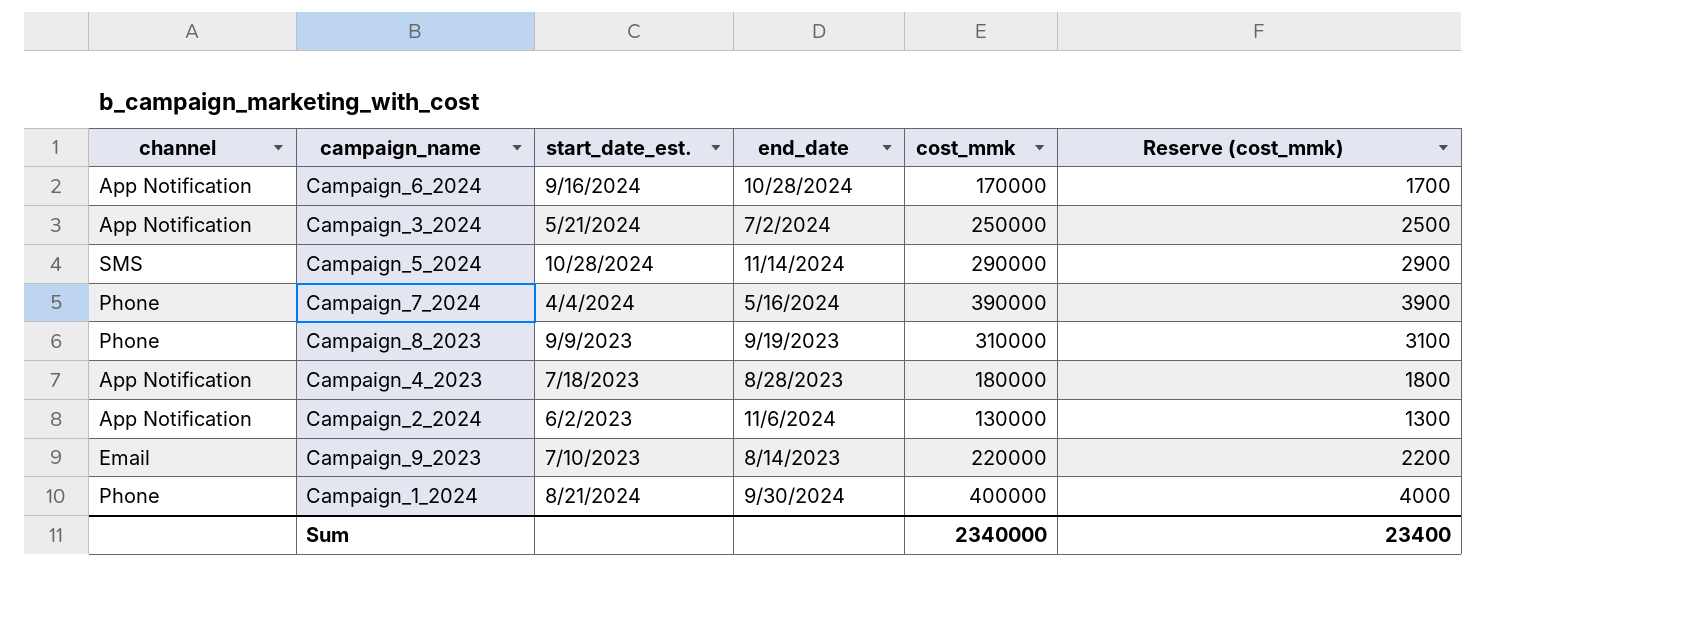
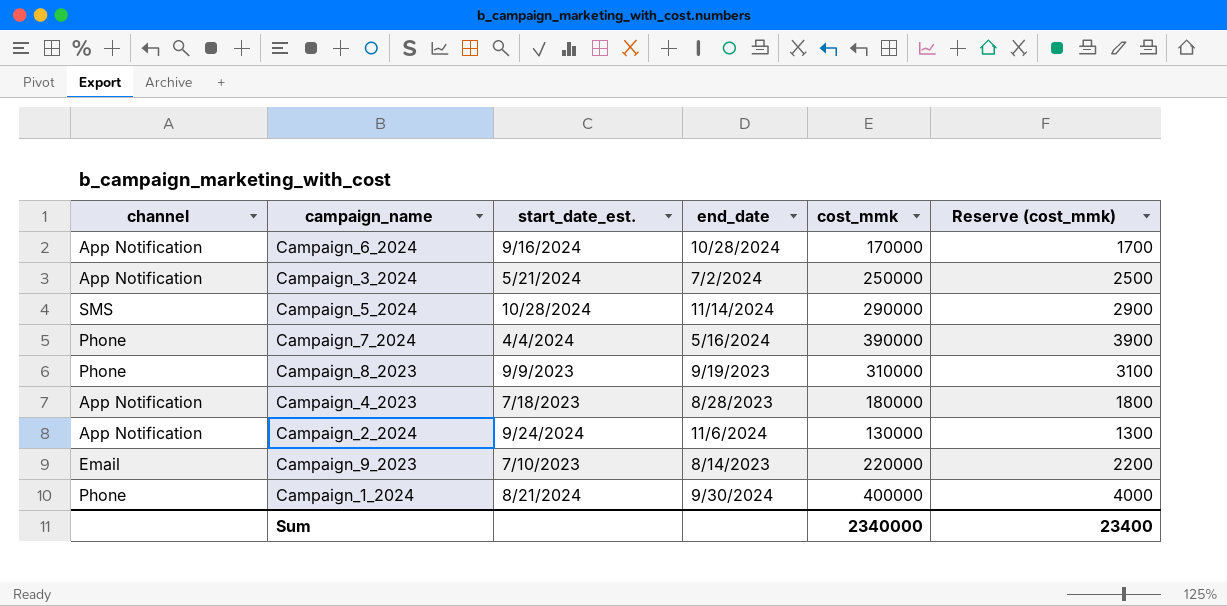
Campaign_2_2024 | start_date_est.: 6/2/2023 -> 9/24/2024

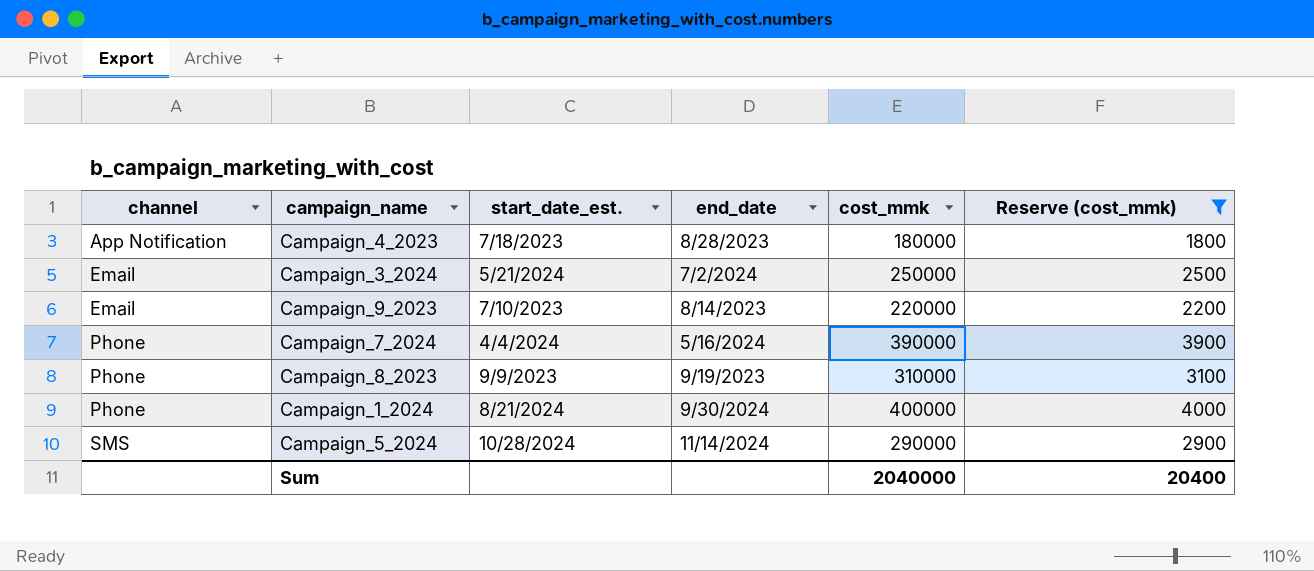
filter: none -> Reserve (cost_mmk) >= 1800
row order: none -> channel ascending
Campaign_3_2024 | channel: App Notification -> Email
Sum | cost_mmk: 2340000 -> 2040000
Sum | Reserve (cost_mmk): 23400 -> 20400

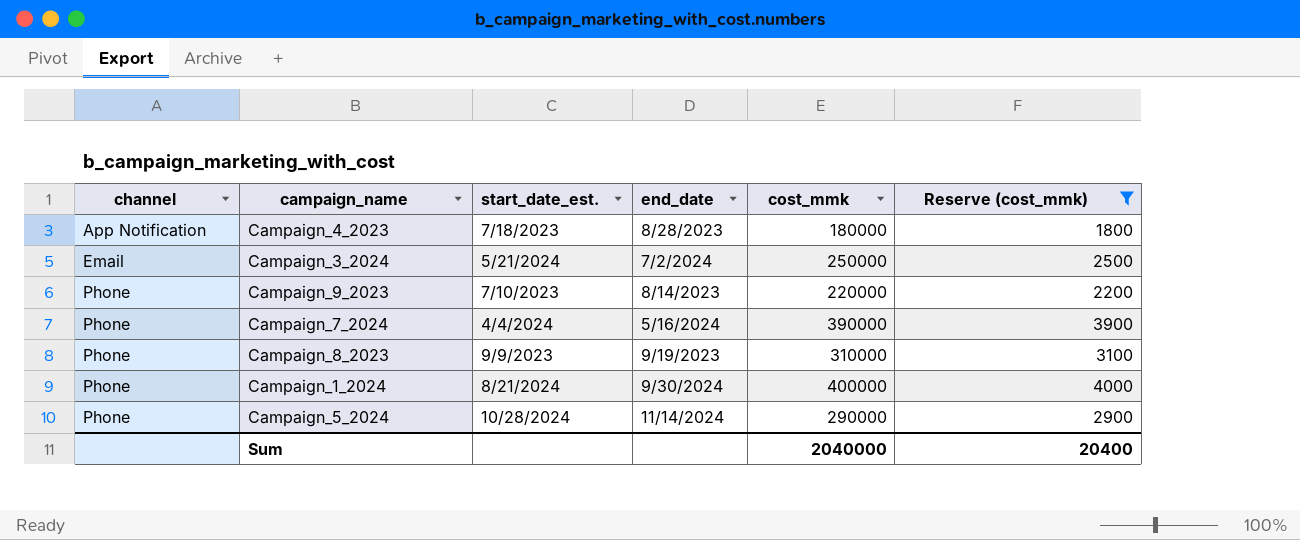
Campaign_9_2023 | channel: Email -> Phone
Campaign_5_2024 | channel: SMS -> Phone

